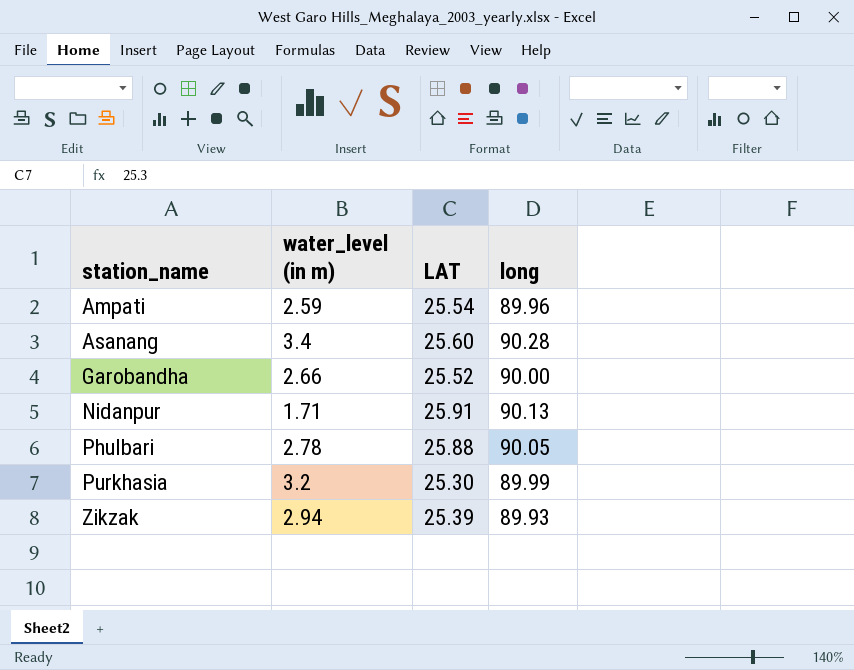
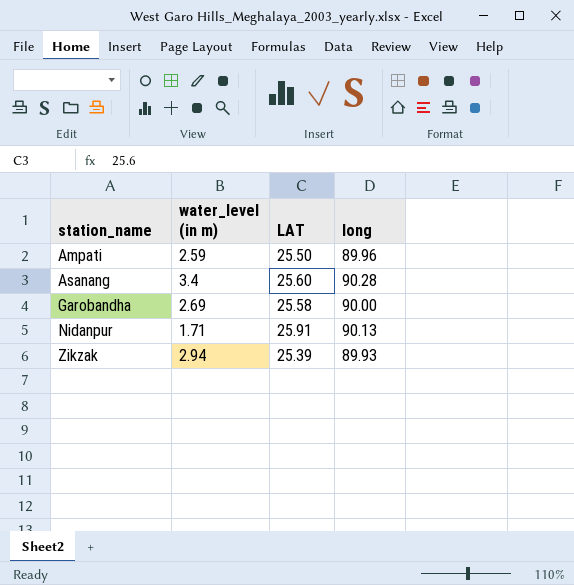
row Phulbari: 2.78 | 25.88 | 90.05 -> none
row Purkhasia: 3.2 | 25.30 | 89.99 -> none
Ampati | LAT: 25.54 -> 25.50
Garobandha | water_level (in m): 2.66 -> 2.69
Garobandha | LAT: 25.52 -> 25.58

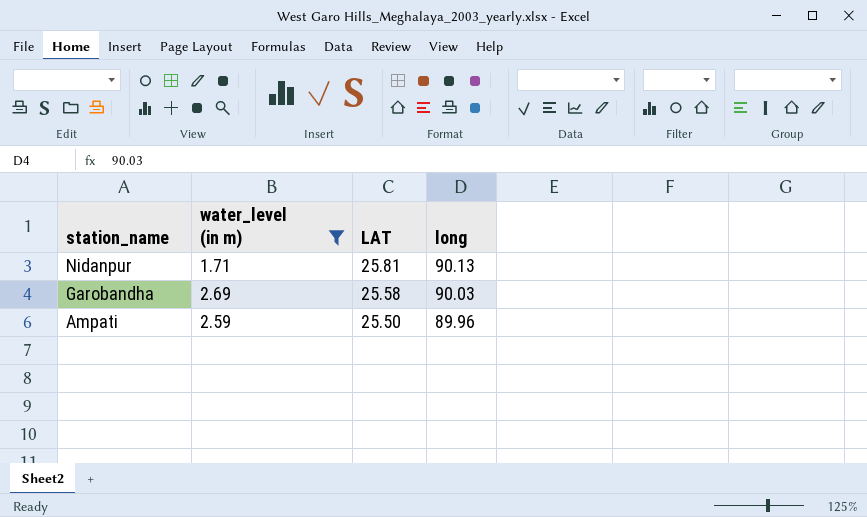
filter: none -> water_level (in m) <= 2.69
row order: station_name ascending -> station_name descending
Nidanpur | LAT: 25.91 -> 25.81
Garobandha | long: 90.00 -> 90.03

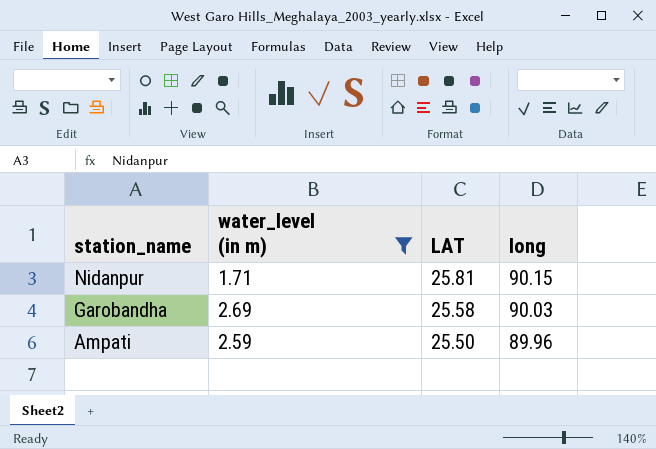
Nidanpur | long: 90.13 -> 90.15

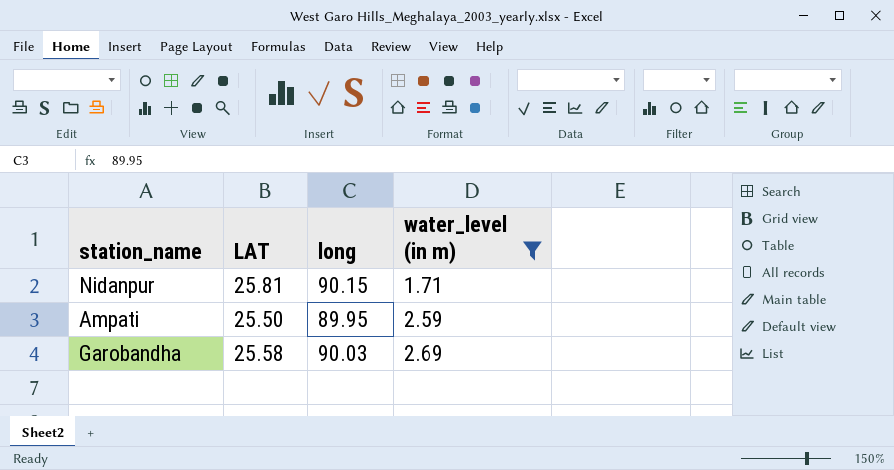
row order: station_name descending -> water_level (in m) ascending
column water_level (in m) | position: 2 -> 4
Ampati | long: 89.96 -> 89.95

